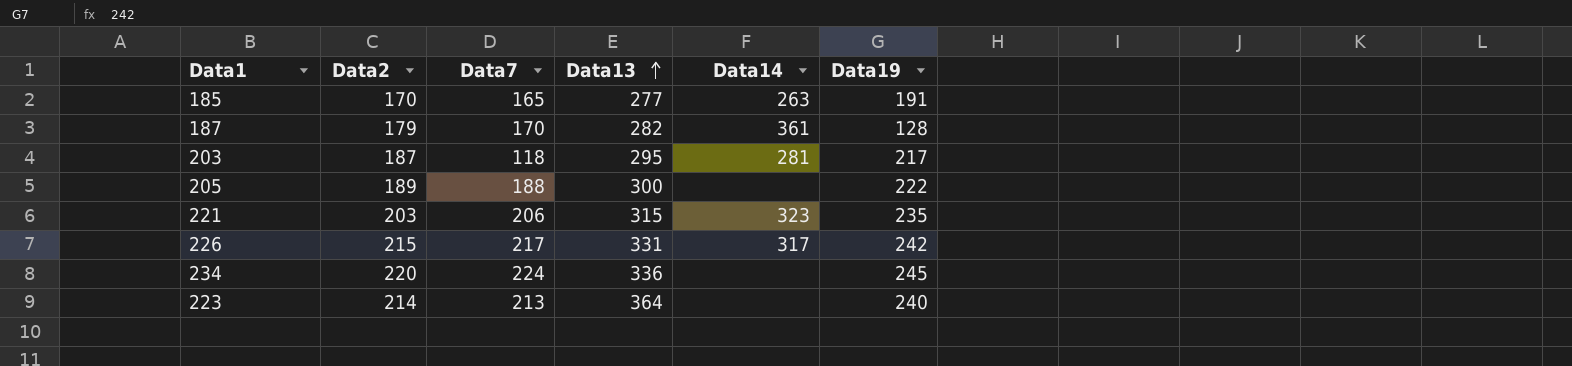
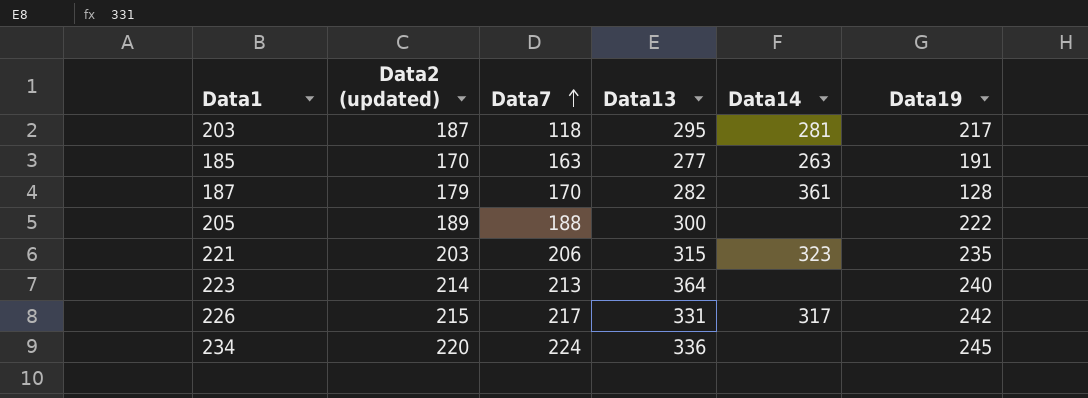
row order: Data13 ascending -> Data7 ascending
column name: Data2 -> Data2 (updated)
185 | Data7: 165 -> 163

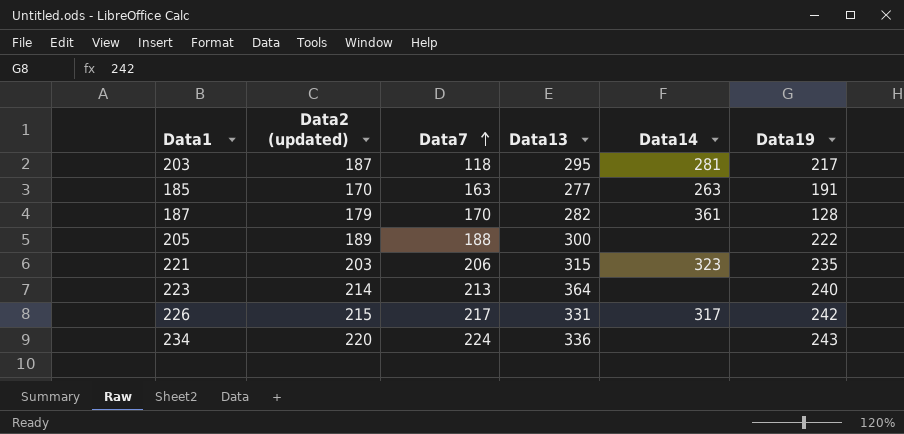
234 | Data19: 245 -> 243

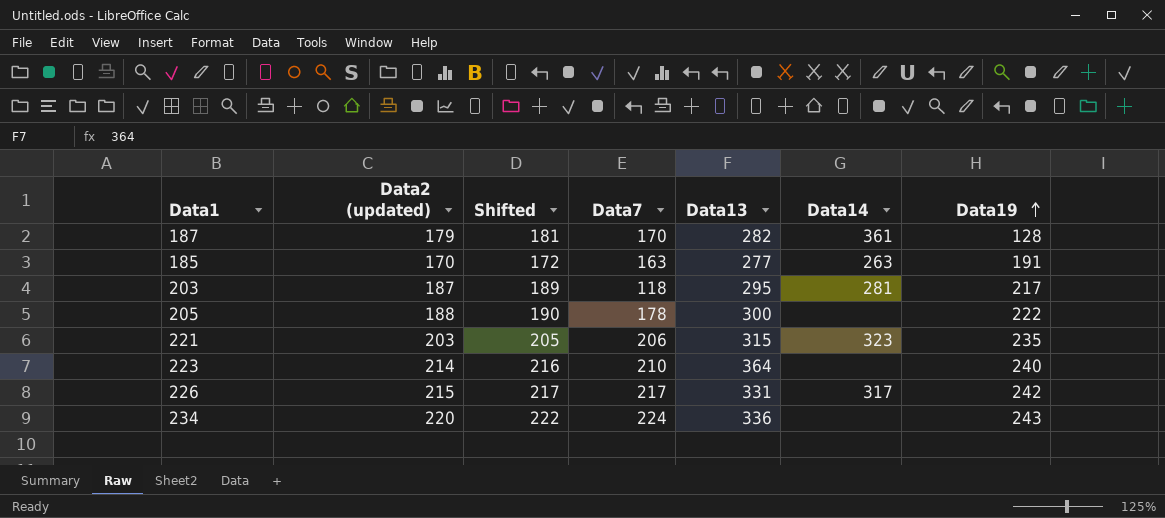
row order: Data7 ascending -> Data19 ascending
column Shifted | formula: none -> [Data2 (updated)] + 2
205 | Data2 (updated): 189 -> 188
205 | Data7: 188 -> 178
223 | Data7: 213 -> 210

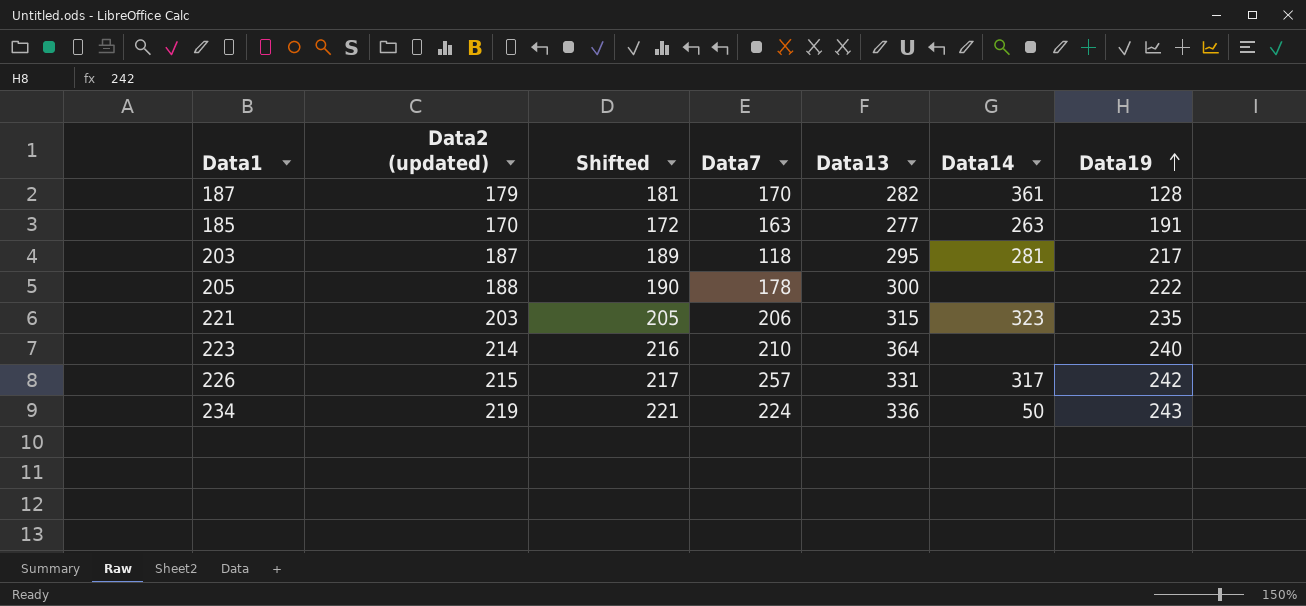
226 | Data7: 217 -> 257
234 | Data2 (updated): 220 -> 219
234 | Shifted: 222 -> 221
234 | Data14: none -> 50

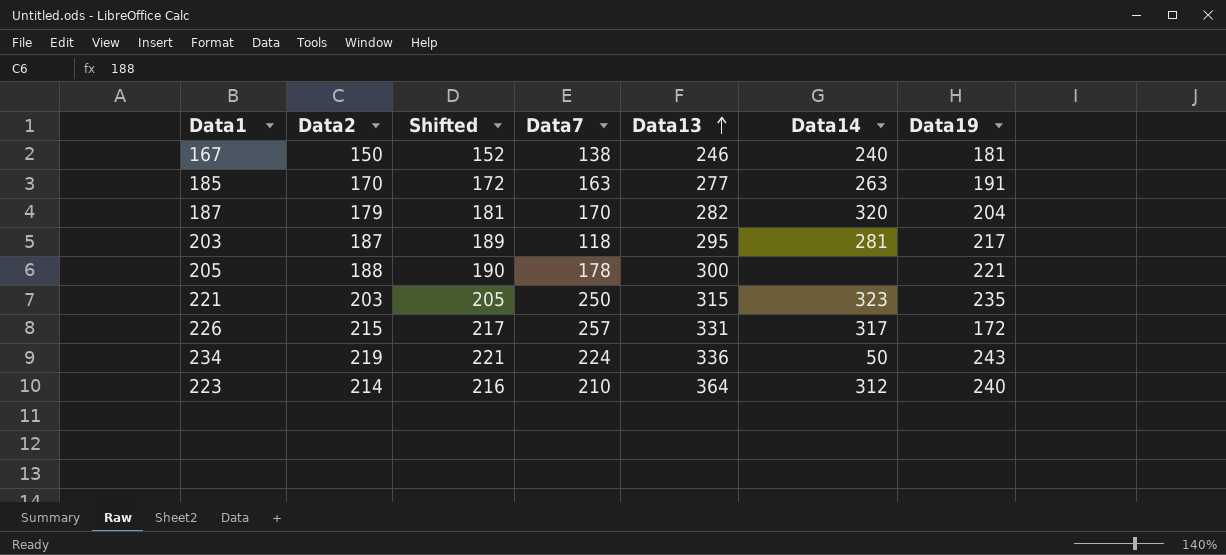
row order: Data19 ascending -> Data13 ascending
column name: Data2 (updated) -> Data2
row 167: none -> 150 | 152 | 138 | 246 | 240 | 181
187 | Data14: 361 -> 320
187 | Data19: 128 -> 204
205 | Data19: 222 -> 221
221 | Data7: 206 -> 250
226 | Data19: 242 -> 172
223 | Data14: none -> 312

